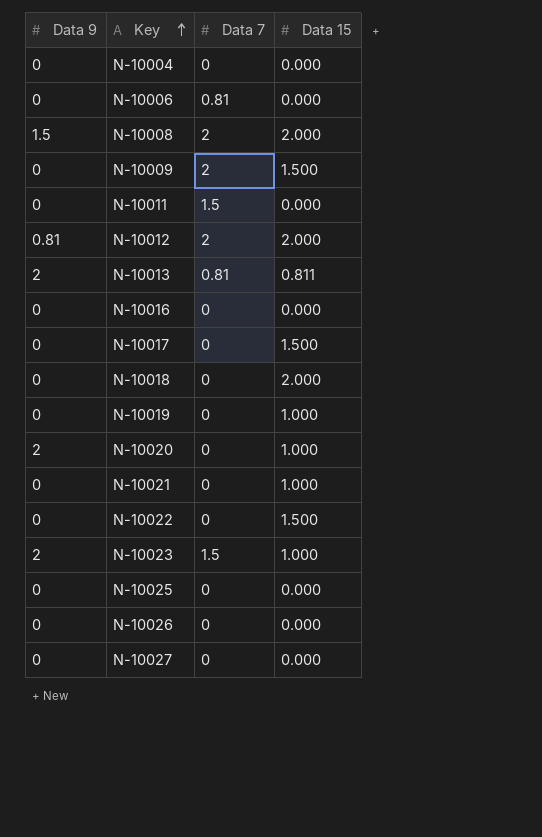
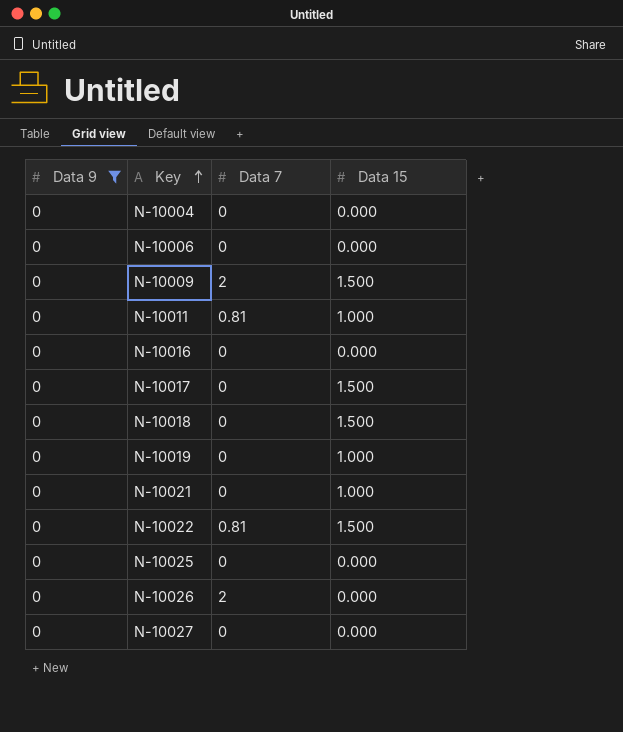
filter: none -> Data 9 = 0
N-10006 | Data 7: 0.81 -> 0
N-10011 | Data 7: 1.5 -> 0.81
N-10011 | Data 15: 0.000 -> 1.000
N-10018 | Data 15: 2.000 -> 1.500
N-10022 | Data 7: 0 -> 0.81
N-10026 | Data 7: 0 -> 2

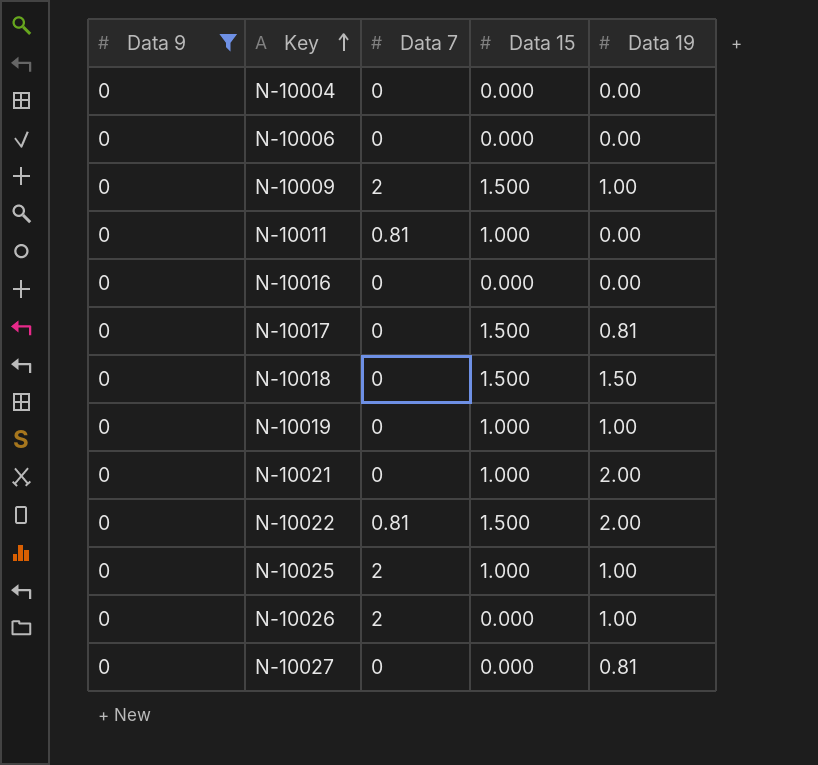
column Data 19 | position: none -> 5
N-10025 | Data 7: 0 -> 2
N-10025 | Data 15: 0.000 -> 1.000

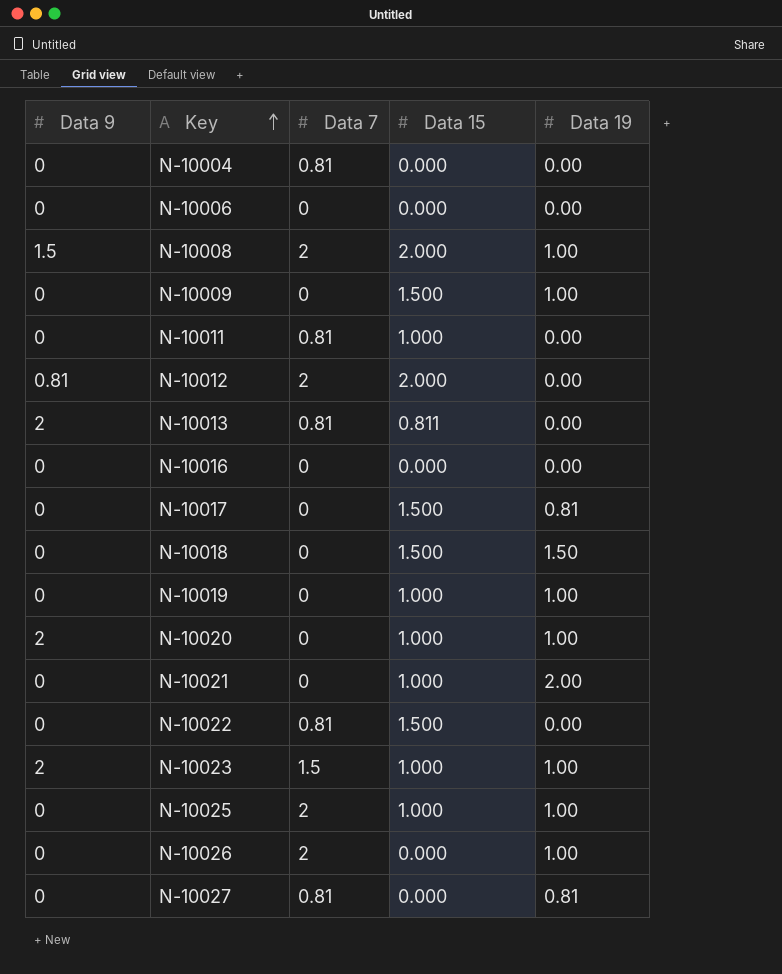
filter: Data 9 = 0 -> none
N-10004 | Data 7: 0 -> 0.81
N-10009 | Data 7: 2 -> 0
N-10022 | Data 19: 2.00 -> 0.00
N-10027 | Data 7: 0 -> 0.81

